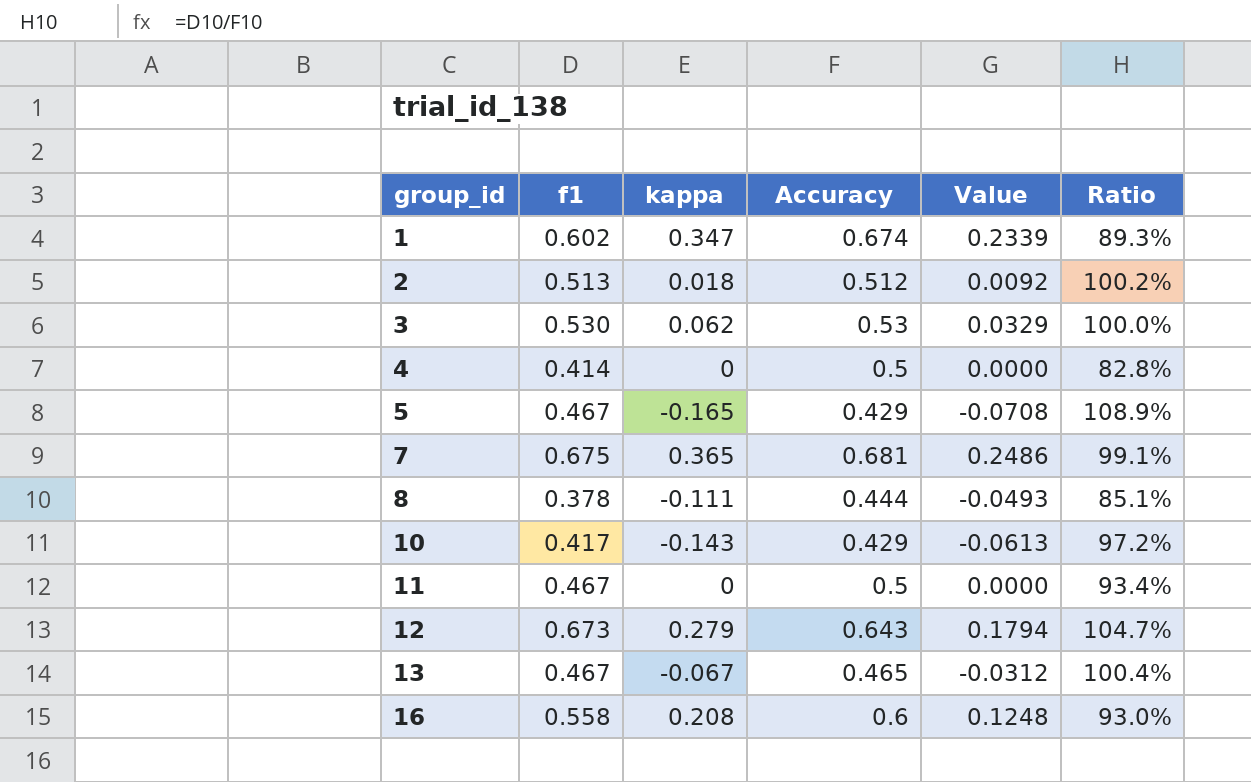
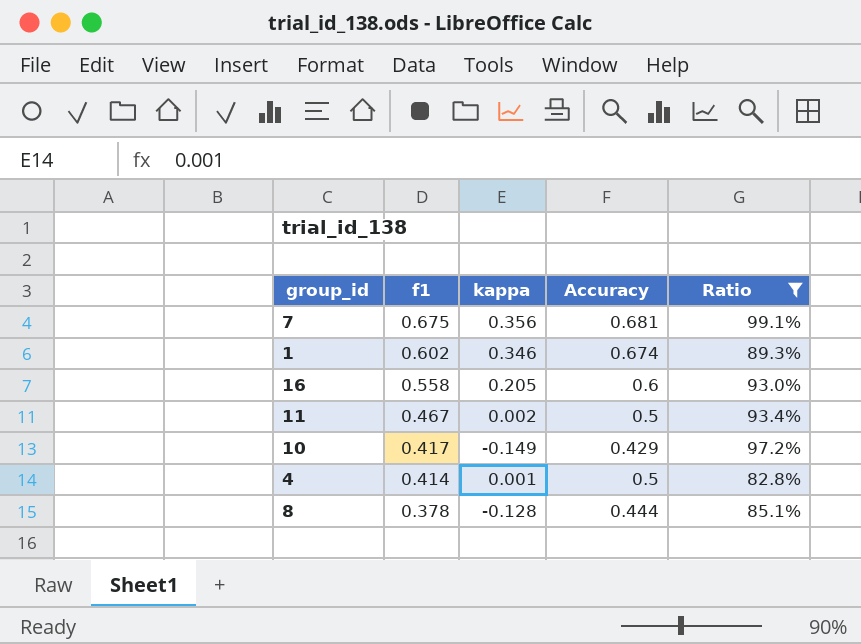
filter: none -> Ratio <= 99.1%
row order: group_id ascending -> f1 descending
column Value | formula: [kappa] * [Accuracy] -> none
7 | kappa: 0.365 -> 0.356
1 | kappa: 0.347 -> 0.346
16 | kappa: 0.208 -> 0.205
11 | kappa: 0 -> 0.002
10 | kappa: -0.143 -> -0.149
4 | kappa: 0 -> 0.001
8 | kappa: -0.111 -> -0.128

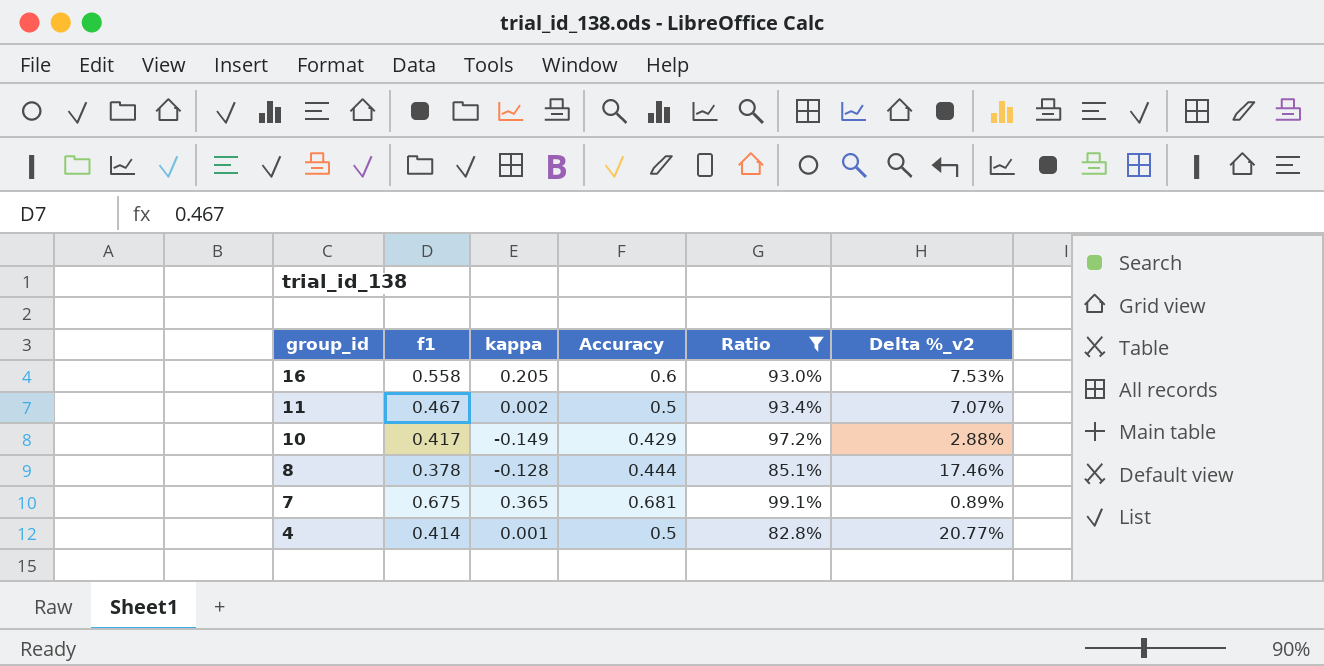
row order: f1 descending -> group_id descending
column Delta %_v2 | formula: none -> ([Accuracy] - [f1]) / [f1]
row 1: 0.602 | 0.346 | 0.674 | 89.3% -> none
7 | kappa: 0.356 -> 0.365

